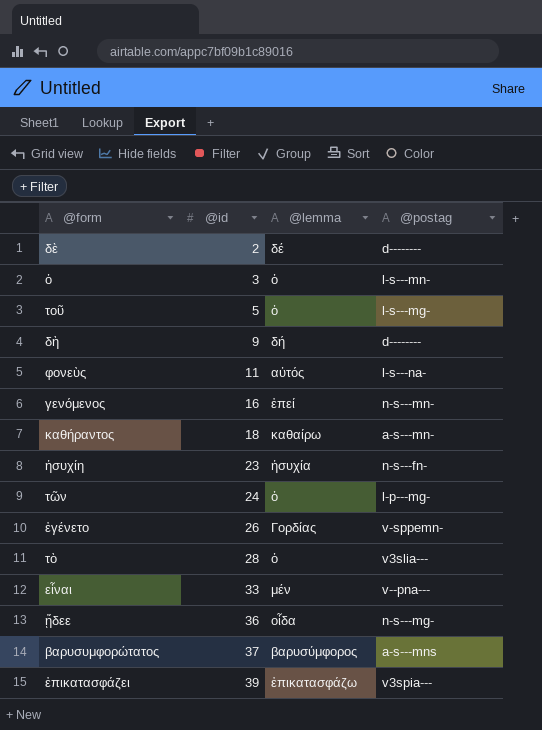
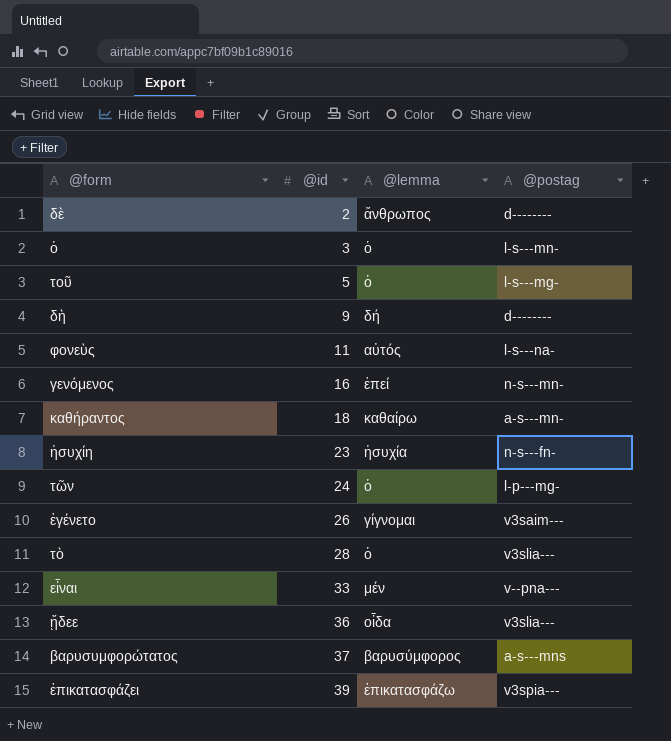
δὲ | @lemma: δέ -> ἄνθρωπος
ἐγένετο | @lemma: Γορδίας -> γίγνομαι
ἐγένετο | @postag: v-sppemn- -> v3saim---
ᾔδεε | @postag: n-s---mg- -> v3slia---

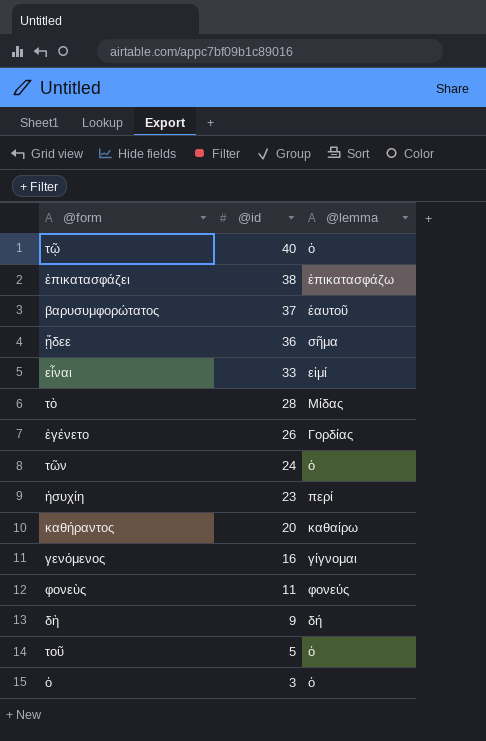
row order: @id ascending -> @id descending
column @postag | position: 4 -> none
row δὲ: 2 | ἄνθρωπος | d-------- -> none
row τῷ: none -> 40 | ὁ
ἐπικατασφάζει | @id: 39 -> 38
βαρυσυμφορώτατος | @lemma: βαρυσύμφορος -> ἑαυτοῦ
ᾔδεε | @lemma: οἶδα -> σῆμα
εἶναι | @lemma: μέν -> εἰμί
τὸ | @lemma: ὁ -> Μίδας
ἐγένετο | @lemma: γίγνομαι -> Γορδίας
ἡσυχίη | @lemma: ἡσυχία -> περί
καθήραντος | @id: 18 -> 20
γενόμενος | @lemma: ἐπεί -> γίγνομαι
φονεὺς | @lemma: αὐτός -> φονεύς

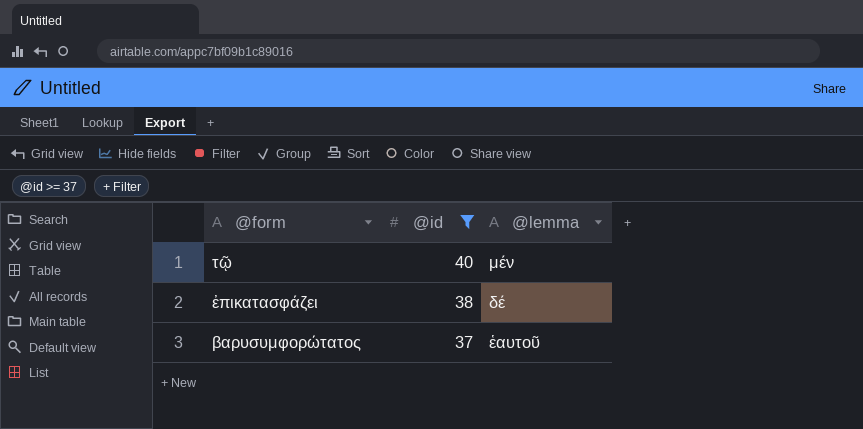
filter: none -> @id >= 37
τῷ | @lemma: ὁ -> μέν
ἐπικατασφάζει | @lemma: ἐπικατασφάζω -> δέ

